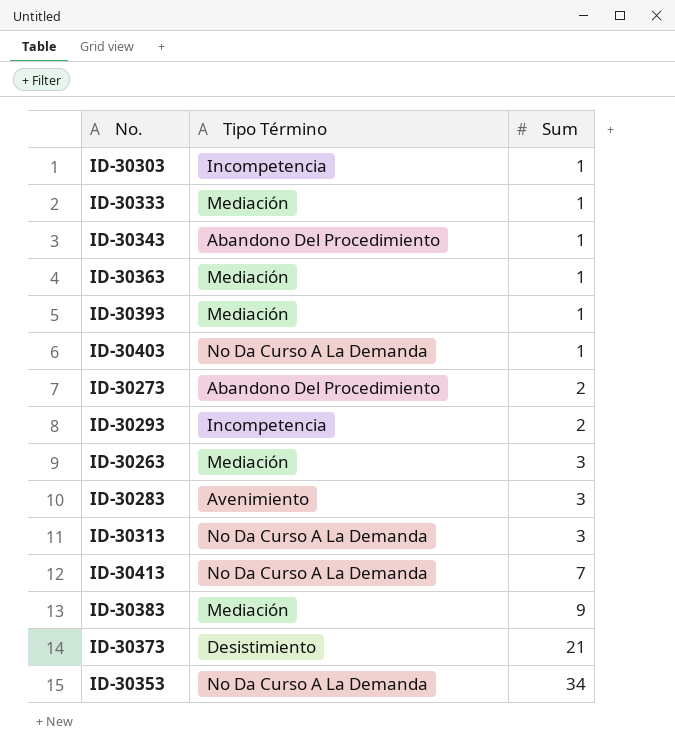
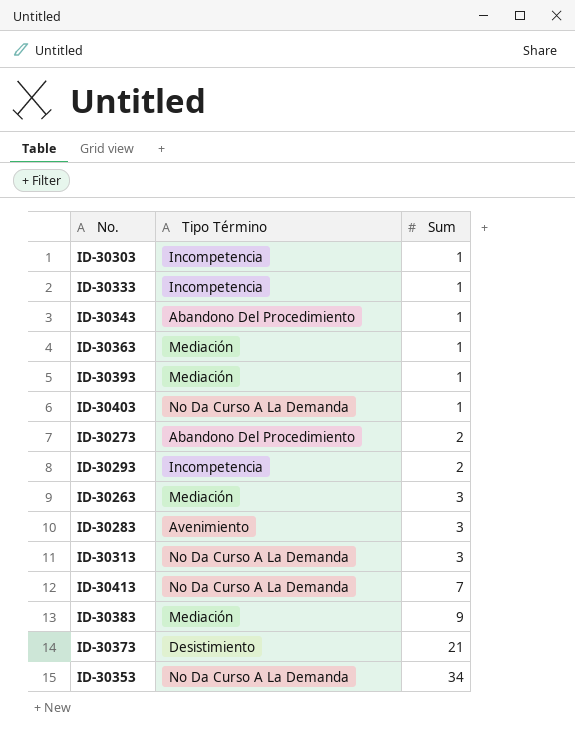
ID-30333 | Tipo Término: Mediación -> Incompetencia

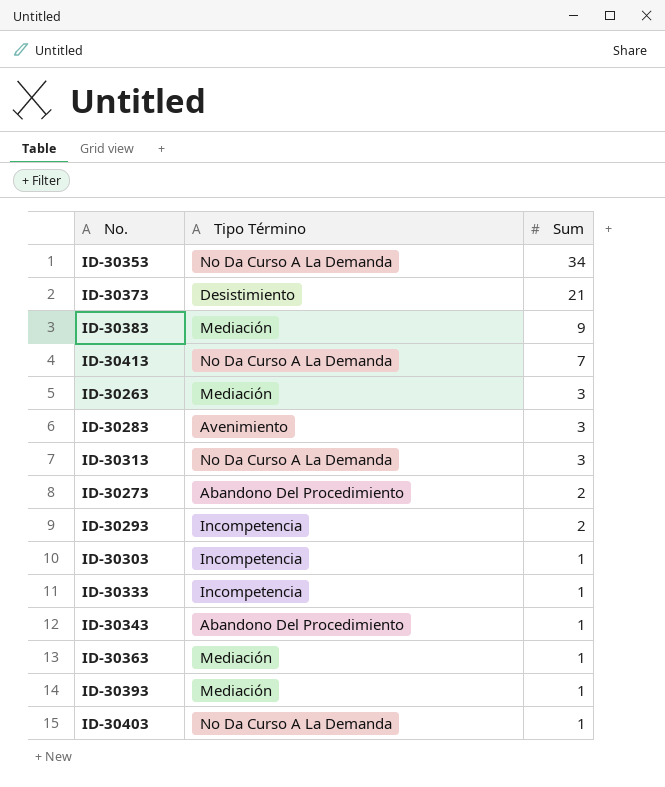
row order: Sum ascending -> Sum descending

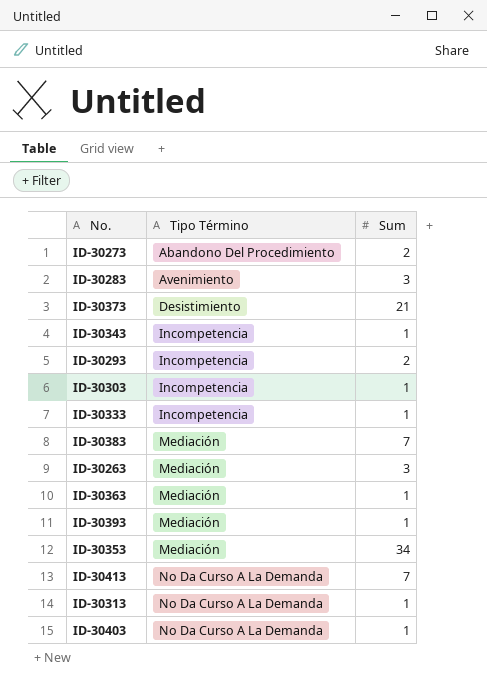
row order: Sum descending -> Tipo Término ascending
ID-30343 | Tipo Término: Abandono Del Procedimiento -> Incompetencia
ID-30383 | Sum: 9 -> 7
ID-30353 | Tipo Término: No Da Curso A La Demanda -> Mediación
ID-30313 | Sum: 3 -> 1

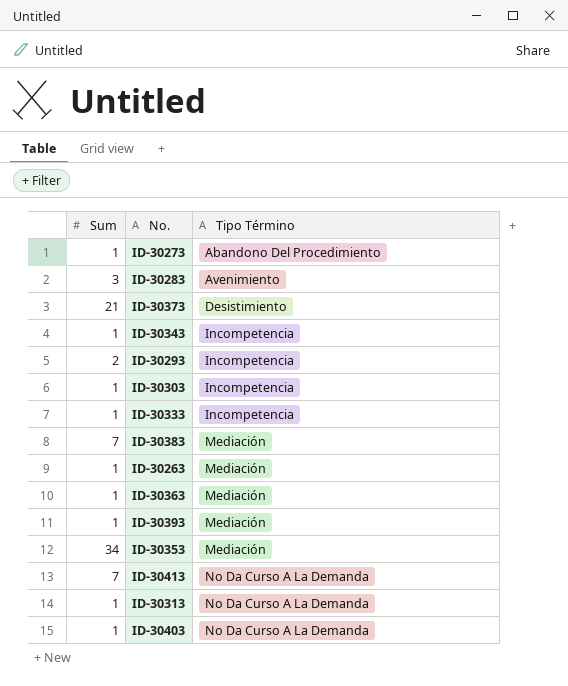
column Sum | position: 3 -> 1
ID-30273 | Sum: 2 -> 1
ID-30263 | Sum: 3 -> 1

